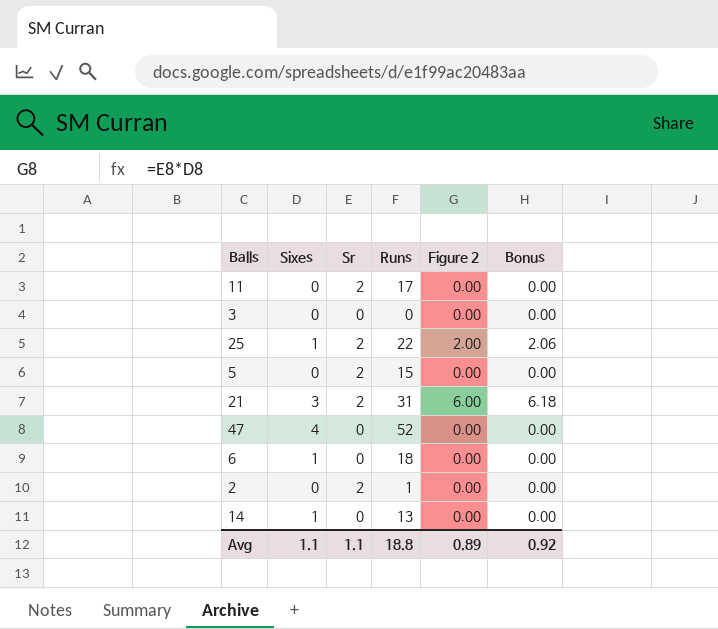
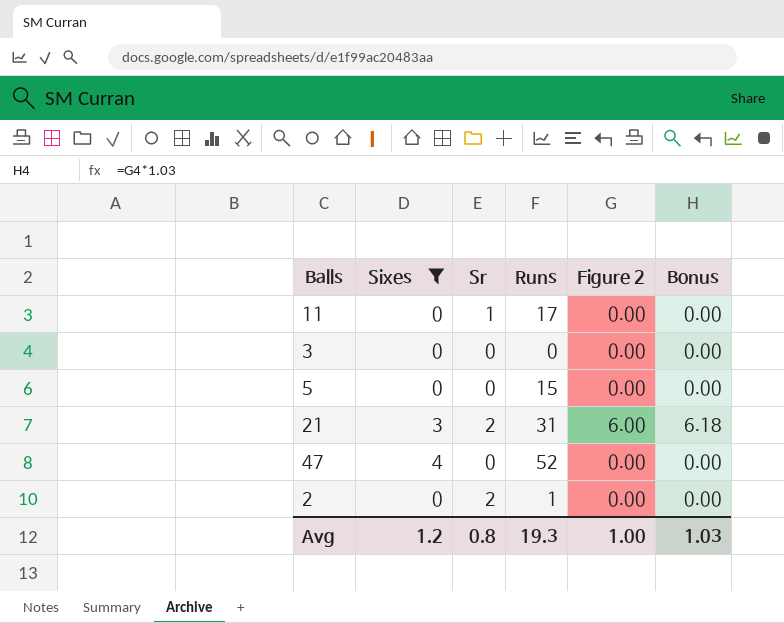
filter: none -> Sixes != 1
11 | Sr: 2 -> 1
5 | Sr: 2 -> 0
Avg | Sixes: 1.1 -> 1.2
Avg | Sr: 1.1 -> 0.8
Avg | Runs: 18.8 -> 19.3
Avg | Figure 2: 0.89 -> 1.00
Avg | Bonus: 0.92 -> 1.03

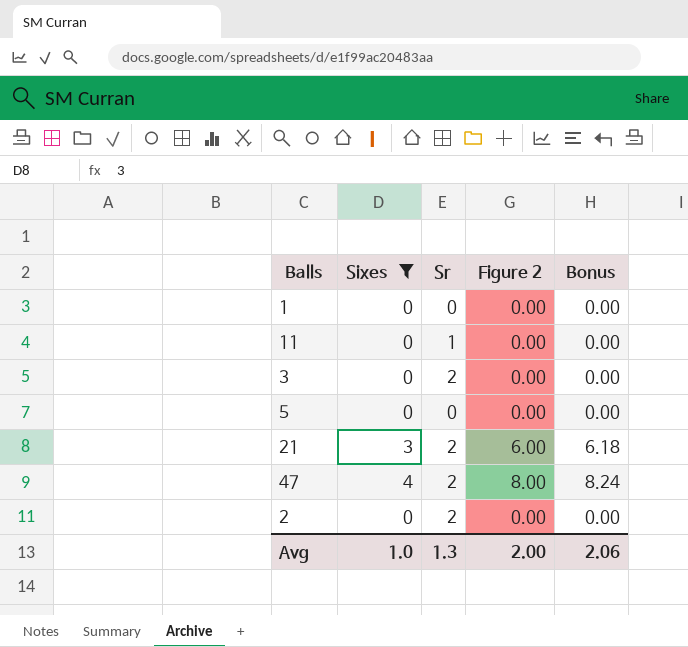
column Runs | position: 4 -> none
row 1: none -> 0 | 0 | 0.00 | 0.00
3 | Sr: 0 -> 2
47 | Sr: 0 -> 2
47 | Figure 2: 0.00 -> 8.00
47 | Bonus: 0.00 -> 8.24
Avg | Sixes: 1.2 -> 1.0
Avg | Sr: 0.8 -> 1.3
Avg | Figure 2: 1.00 -> 2.00
Avg | Bonus: 1.03 -> 2.06

